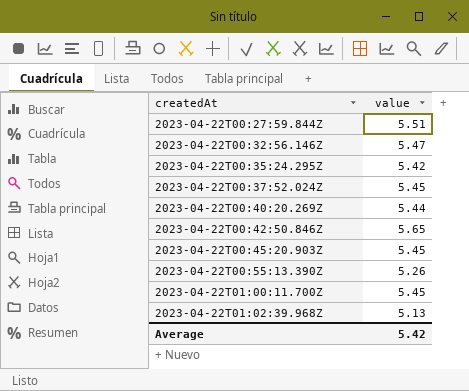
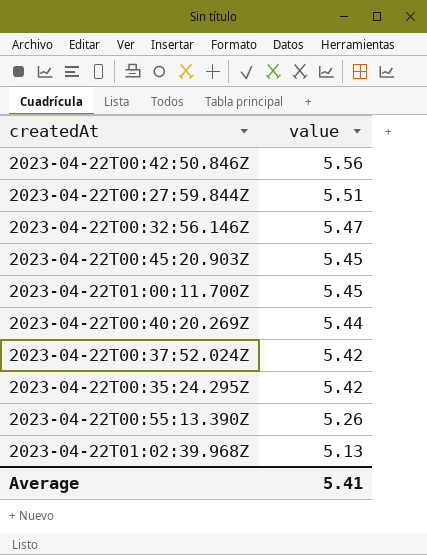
row order: createdAt ascending -> value descending
2023-04-22T00:42:50.846Z | value: 5.65 -> 5.56
2023-04-22T00:37:52.024Z | value: 5.45 -> 5.42
Average | value: 5.42 -> 5.41

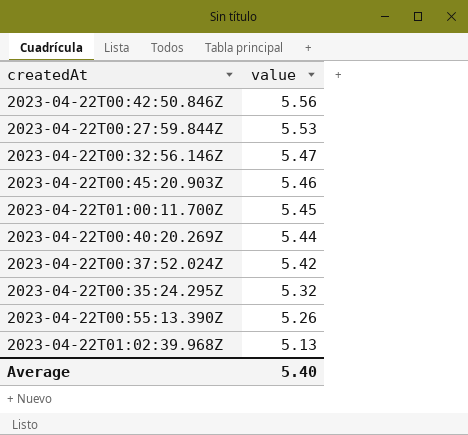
2023-04-22T00:27:59.844Z | value: 5.51 -> 5.53
2023-04-22T00:45:20.903Z | value: 5.45 -> 5.46
2023-04-22T00:35:24.295Z | value: 5.42 -> 5.32
Average | value: 5.41 -> 5.40

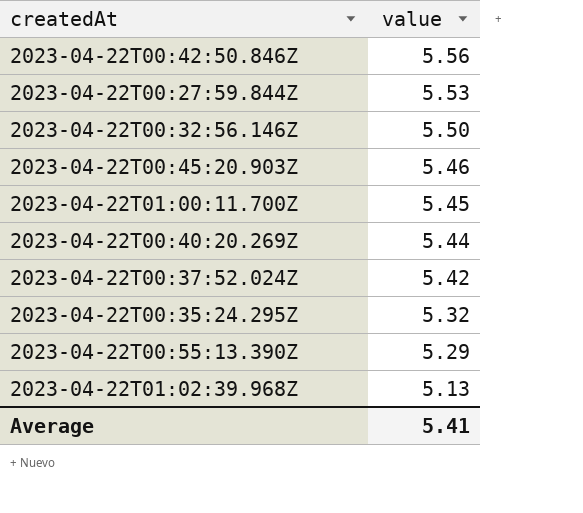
2023-04-22T00:32:56.146Z | value: 5.47 -> 5.50
2023-04-22T00:55:13.390Z | value: 5.26 -> 5.29
Average | value: 5.40 -> 5.41

